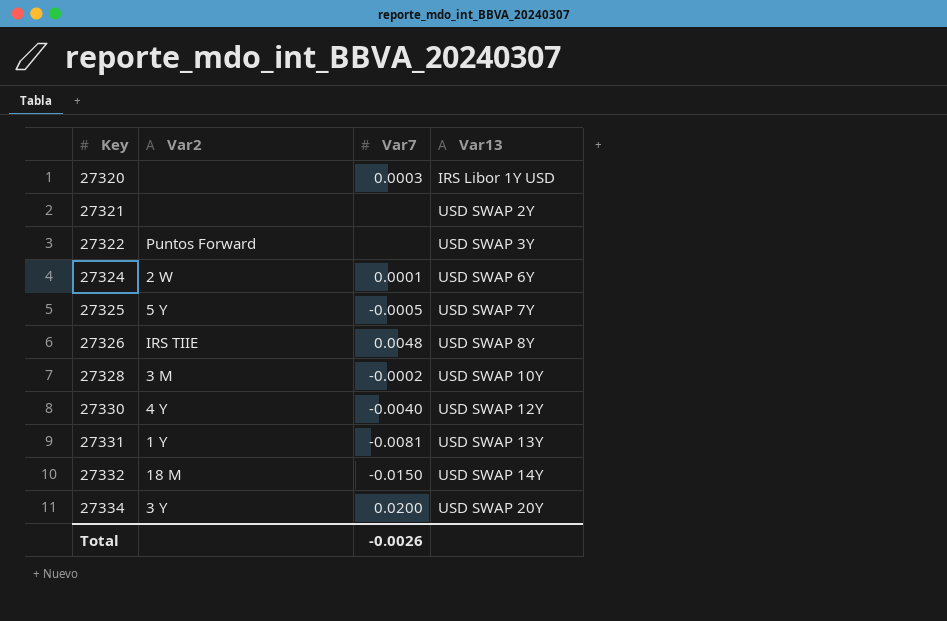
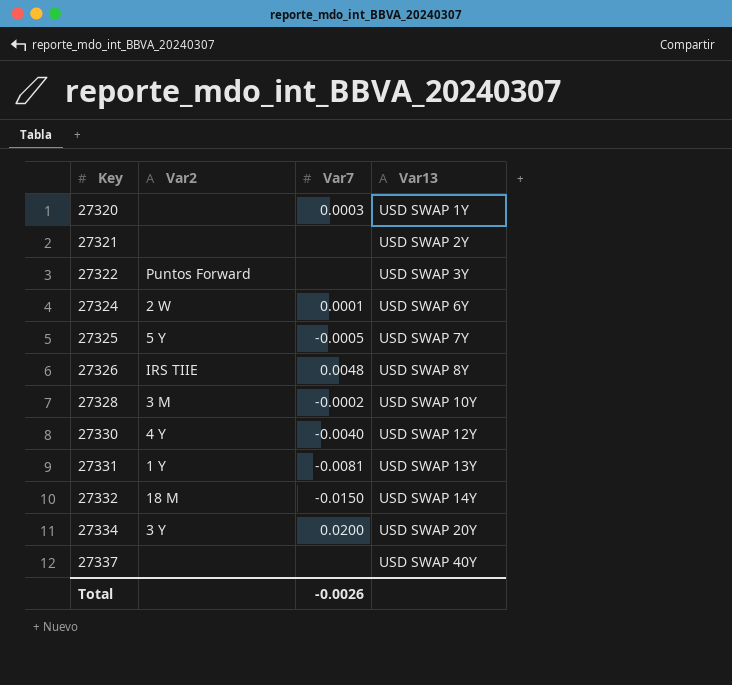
27320 | Var13: IRS Libor 1Y USD -> USD SWAP 1Y
row 27337: none -> none | none | USD SWAP 40Y

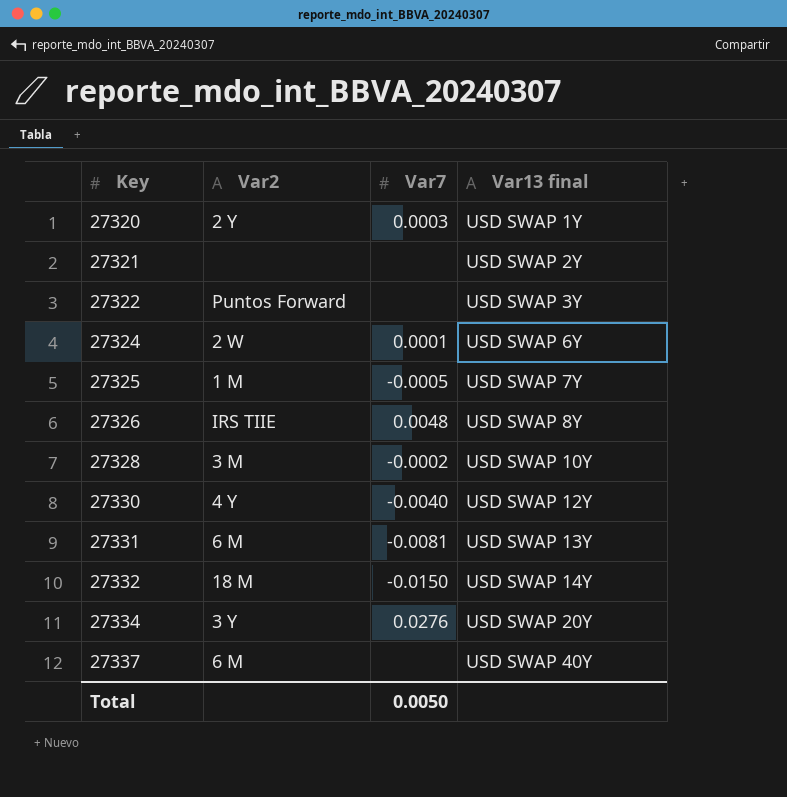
column name: Var13 -> Var13 final
27320 | Var2: none -> 2 Y
27325 | Var2: 5 Y -> 1 M
27331 | Var2: 1 Y -> 6 M
27334 | Var7: 0.0200 -> 0.0276
27337 | Var2: none -> 6 M
Total | Var7: -0.0026 -> 0.0050

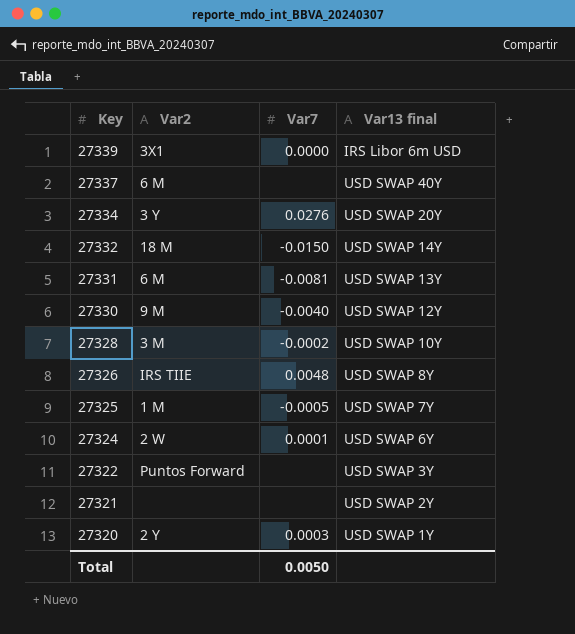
row order: Key ascending -> Key descending
row 27339: none -> 3X1 | 0.0000 | IRS Libor 6m USD
27330 | Var2: 4 Y -> 9 M

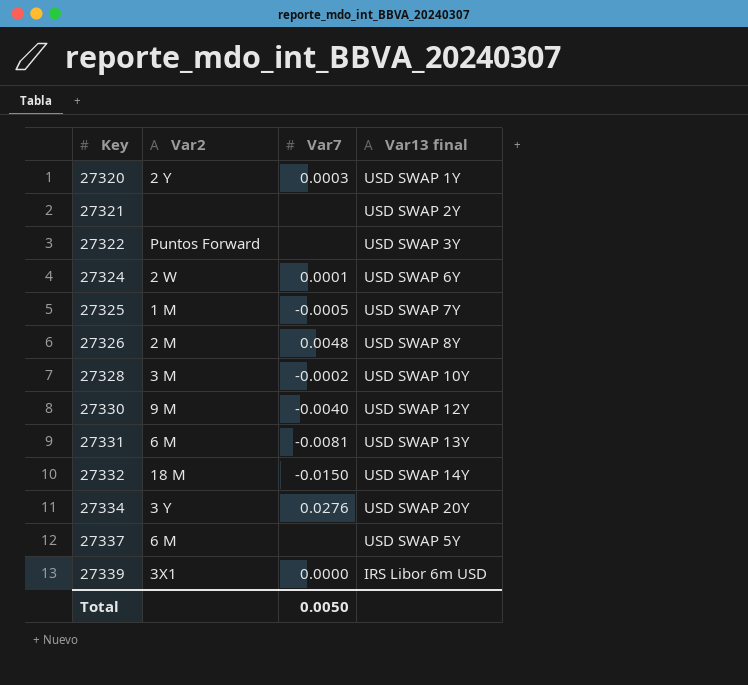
row order: Key descending -> Key ascending
27326 | Var2: IRS TIIE -> 2 M
27337 | Var13 final: USD SWAP 40Y -> USD SWAP 5Y

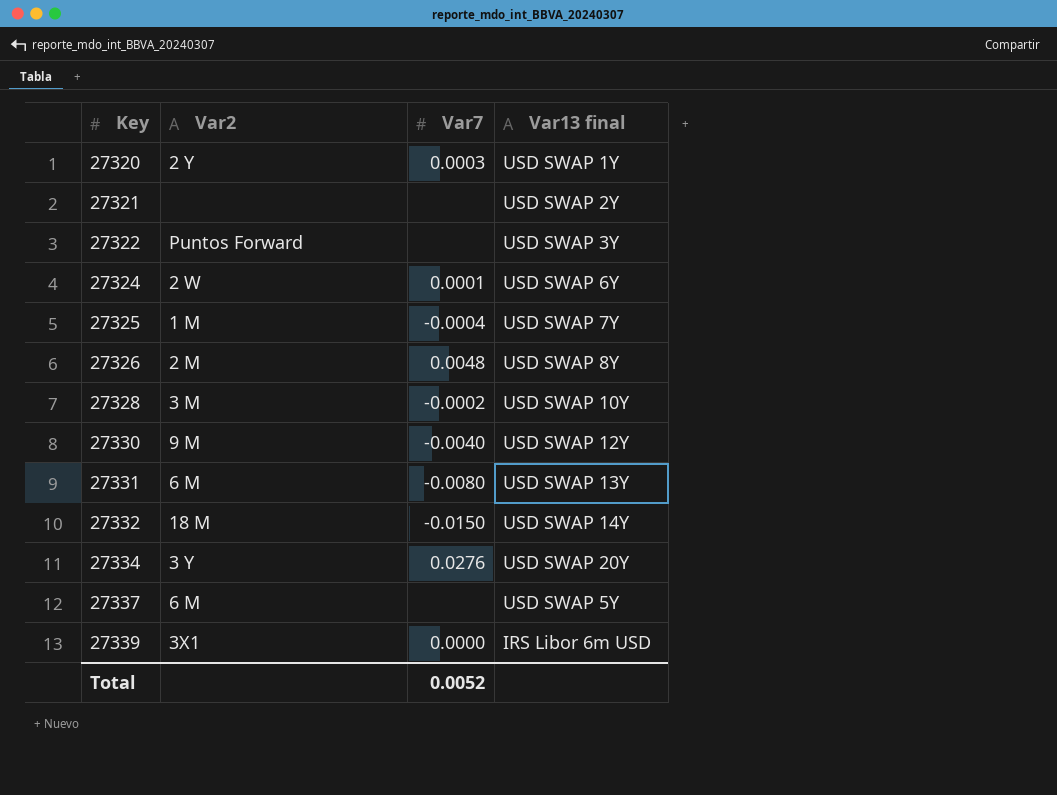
27325 | Var7: -0.0005 -> -0.0004
27331 | Var7: -0.0081 -> -0.0080
Total | Var7: 0.0050 -> 0.0052

